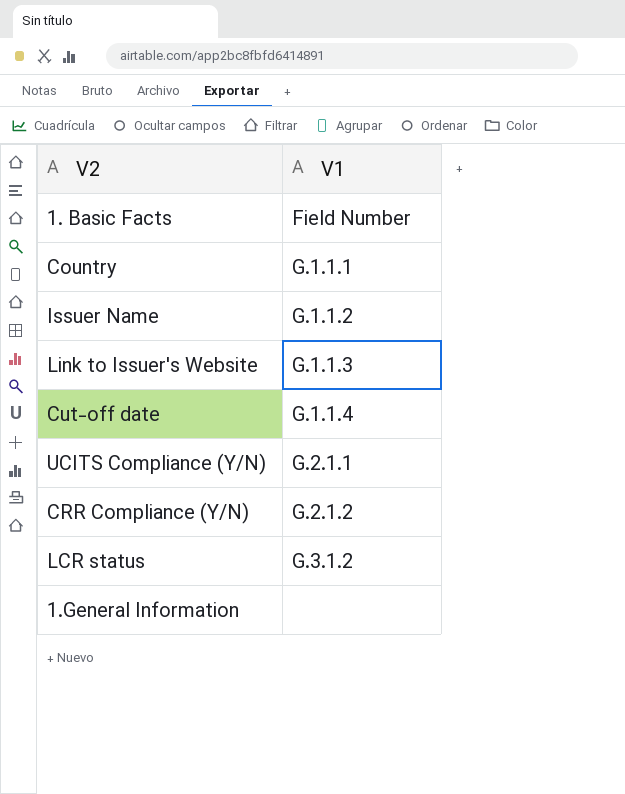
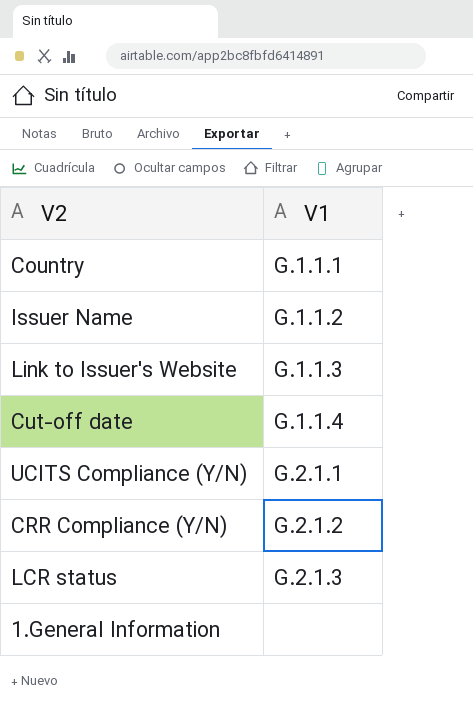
row 1. Basic Facts: Field Number -> none
LCR status | V1: G.3.1.2 -> G.2.1.3

